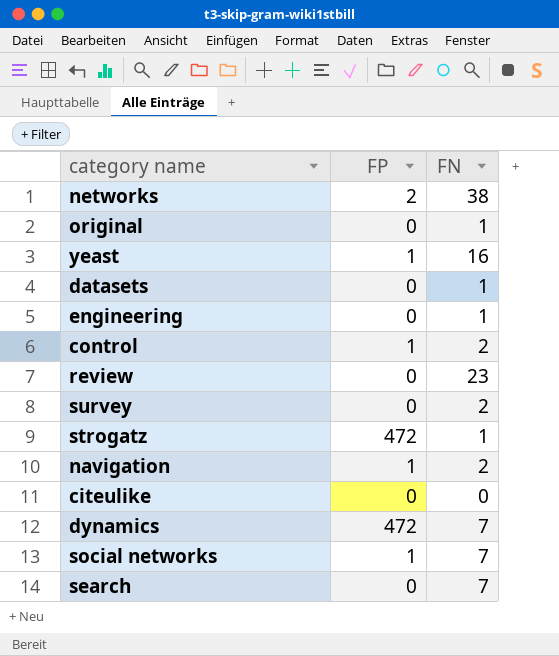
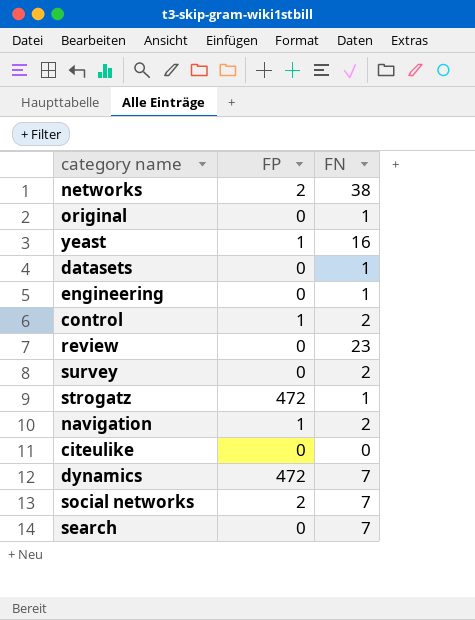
social networks | FP: 1 -> 2

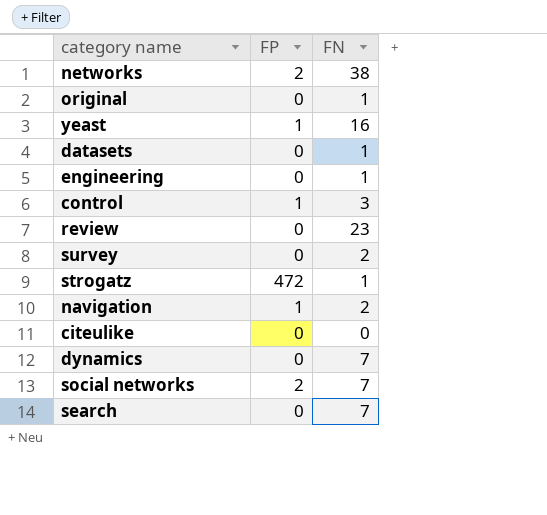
control | FN: 2 -> 3
dynamics | FP: 472 -> 0

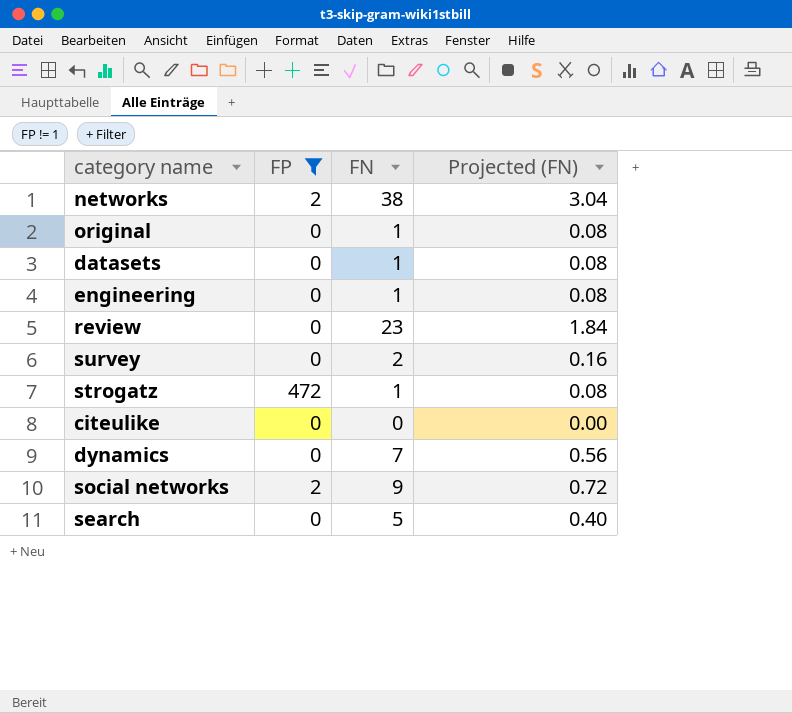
filter: none -> FP != 1
column Projected (FN) | formula: none -> [FN] * 0.08
social networks | FN: 7 -> 9
search | FN: 7 -> 5

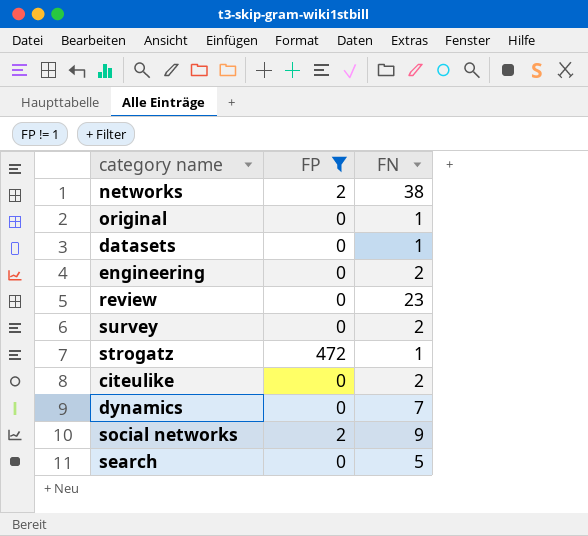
column Projected (FN) | formula: [FN] * 0.08 -> none
engineering | FN: 1 -> 2
citeulike | FN: 0 -> 2

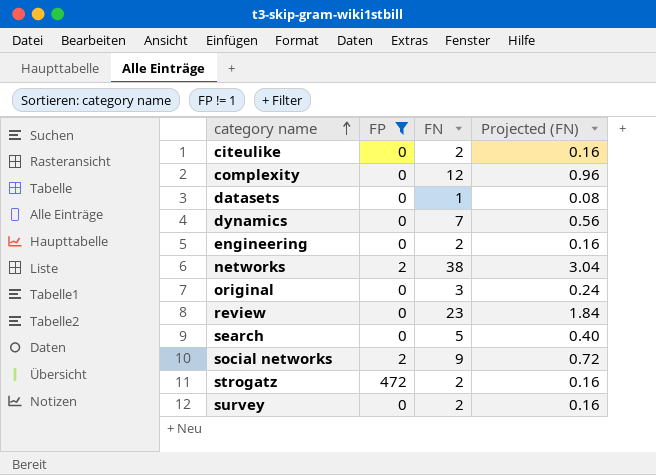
row order: none -> category name ascending
column Projected (FN) | formula: none -> [FN] * 0.08
row complexity: none -> 0 | 12 | 0.96
original | FN: 1 -> 3
strogatz | FN: 1 -> 2

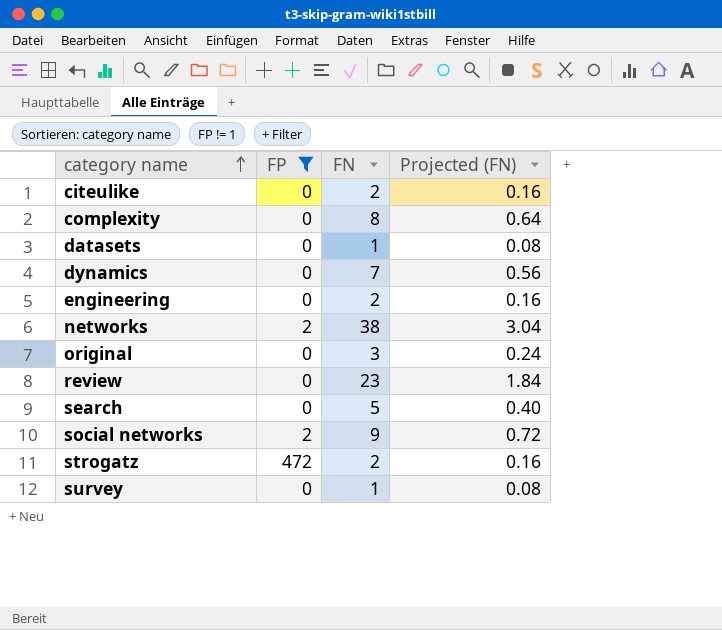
complexity | FN: 12 -> 8
complexity | Projected (FN): 0.96 -> 0.64
survey | FN: 2 -> 1
survey | Projected (FN): 0.16 -> 0.08

